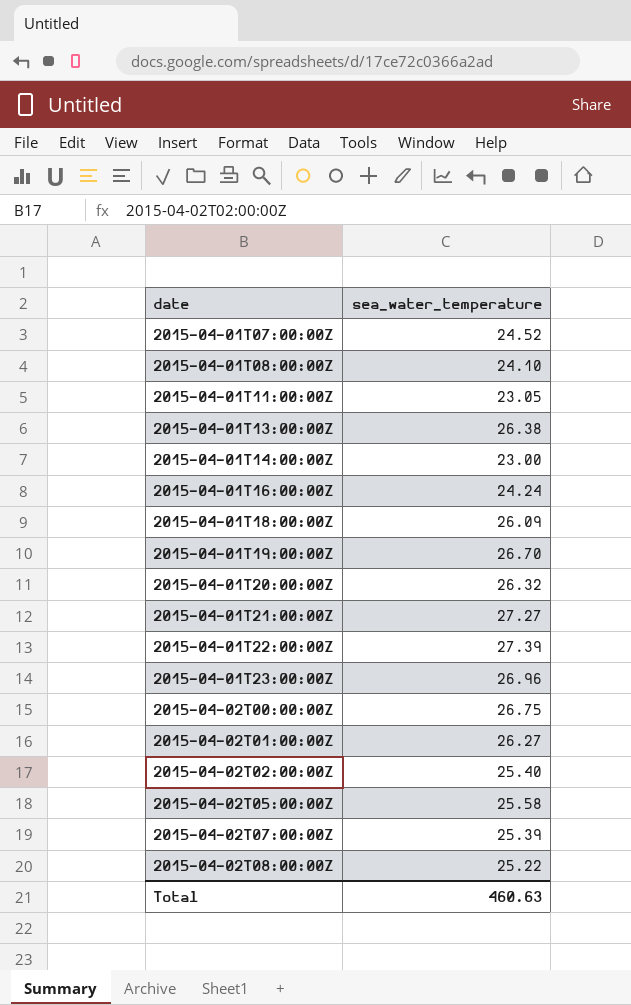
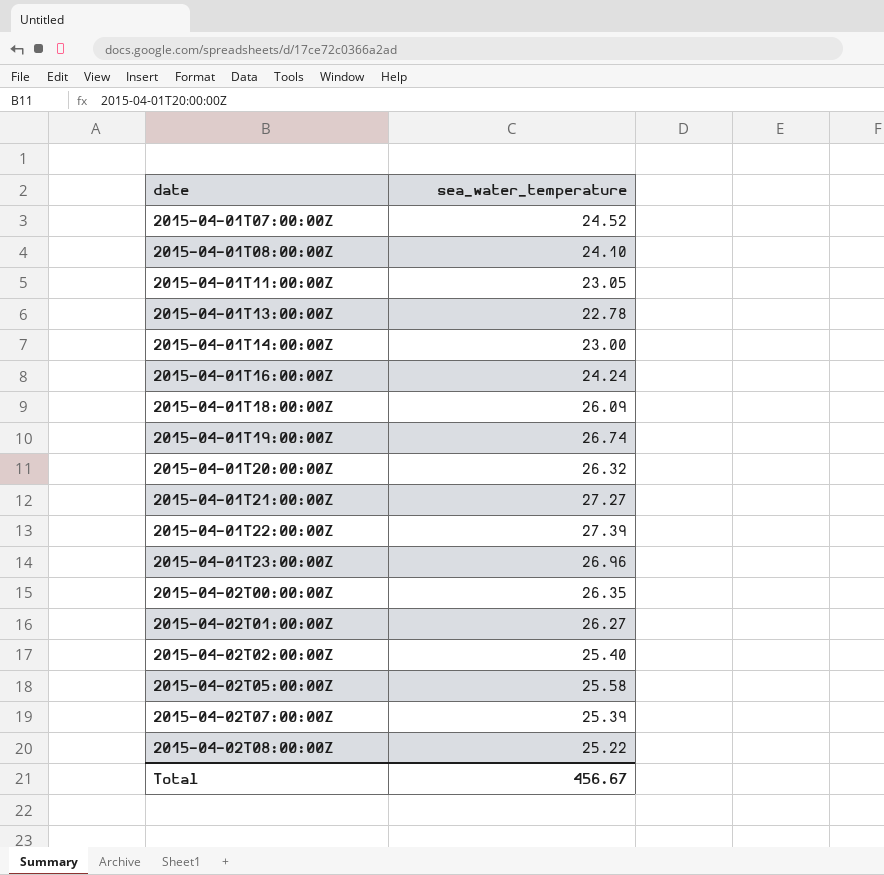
2015-04-01T13:00:00Z | sea_water_temperature: 26.38 -> 22.78
2015-04-01T19:00:00Z | sea_water_temperature: 26.70 -> 26.74
2015-04-02T00:00:00Z | sea_water_temperature: 26.75 -> 26.35
Total | sea_water_temperature: 460.63 -> 456.67

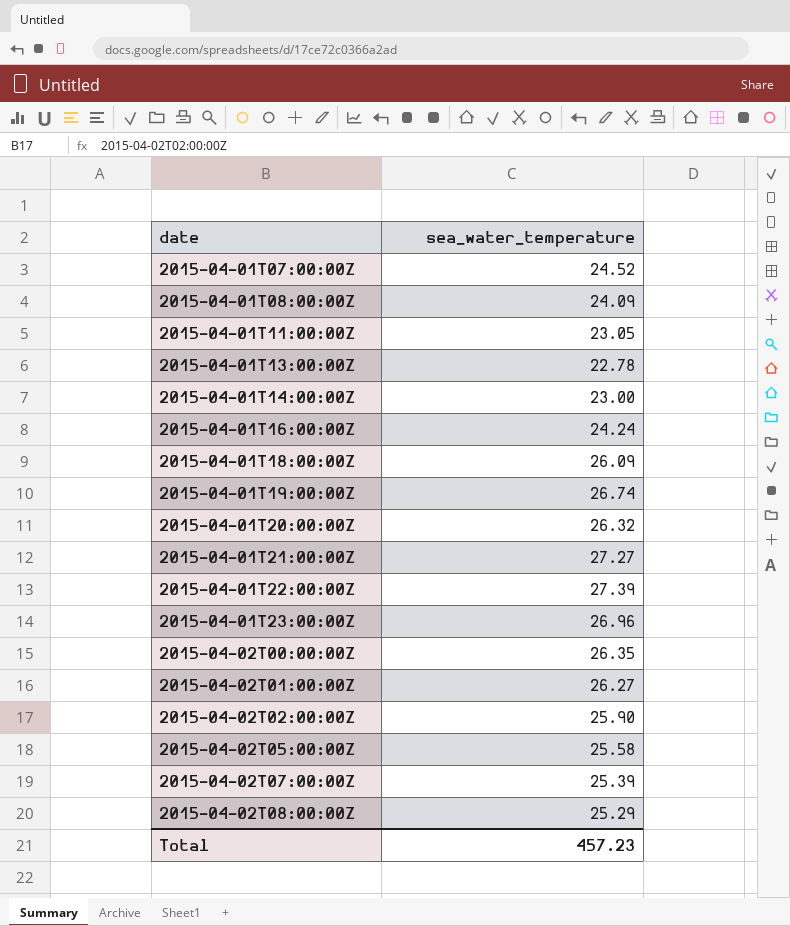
2015-04-01T08:00:00Z | sea_water_temperature: 24.10 -> 24.09
2015-04-02T02:00:00Z | sea_water_temperature: 25.40 -> 25.90
2015-04-02T08:00:00Z | sea_water_temperature: 25.22 -> 25.29
Total | sea_water_temperature: 456.67 -> 457.23

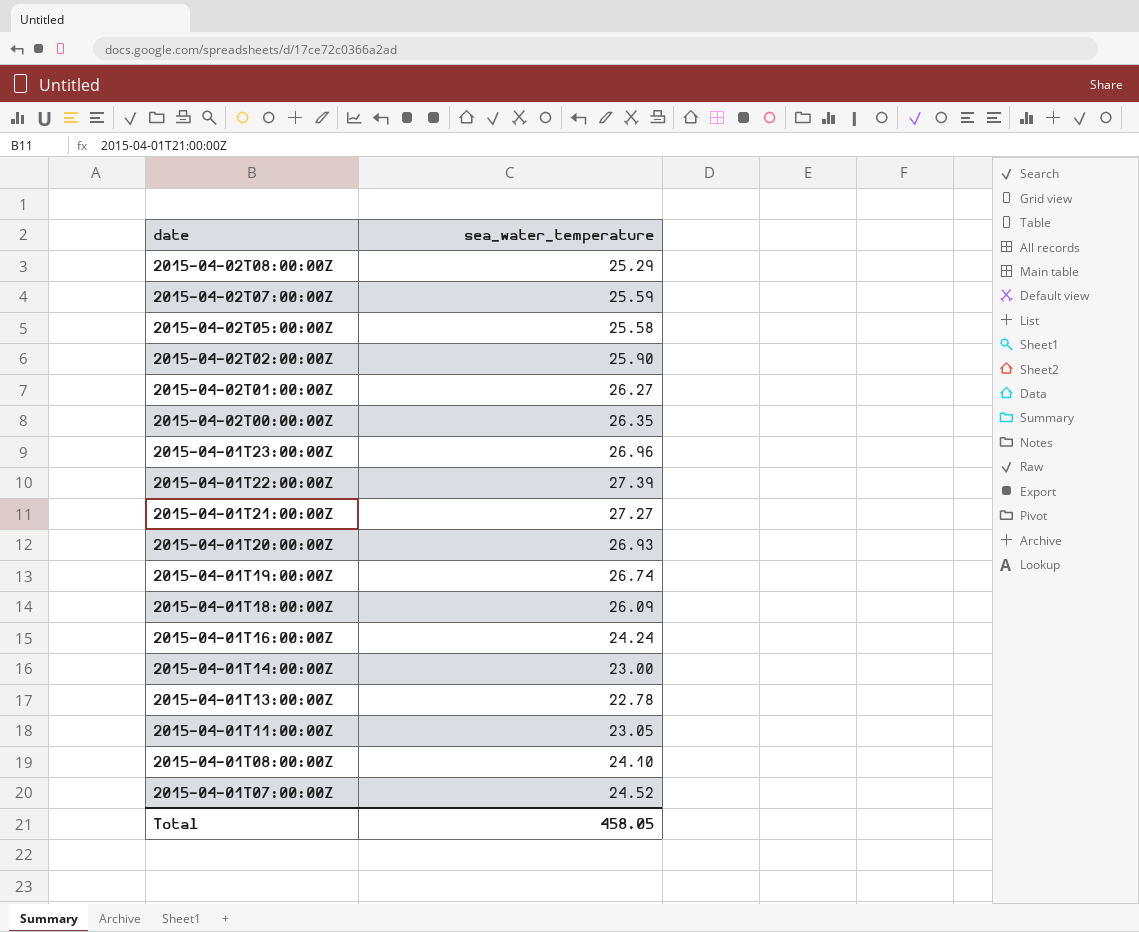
row order: date ascending -> date descending
2015-04-02T07:00:00Z | sea_water_temperature: 25.39 -> 25.59
2015-04-01T20:00:00Z | sea_water_temperature: 26.32 -> 26.93
2015-04-01T08:00:00Z | sea_water_temperature: 24.09 -> 24.10
Total | sea_water_temperature: 457.23 -> 458.05

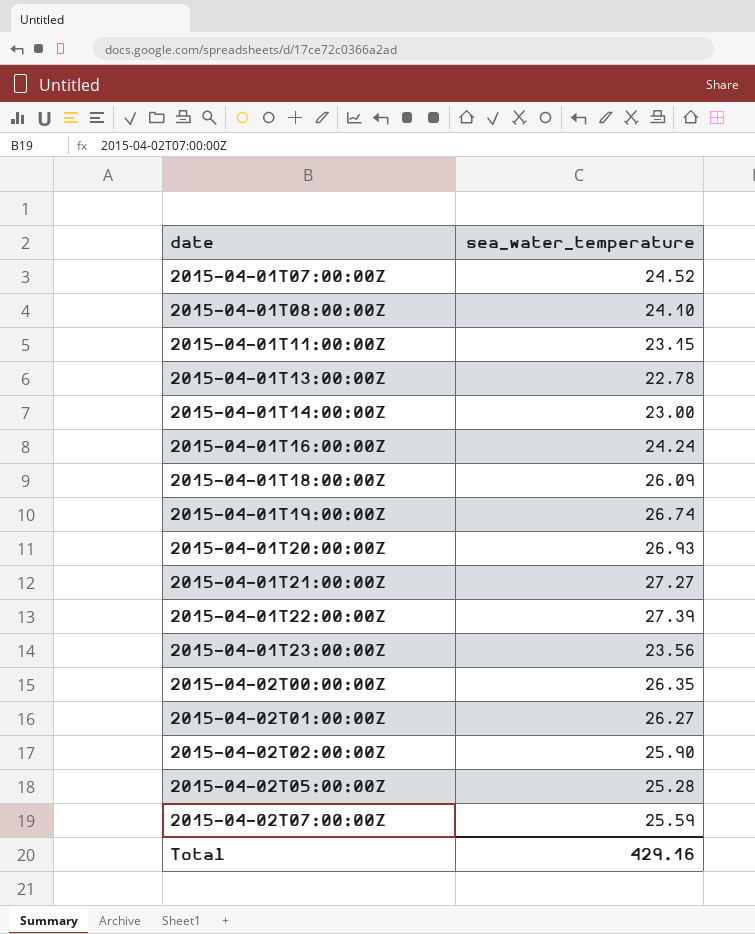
row order: date descending -> date ascending
row 2015-04-02T08:00:00Z: 25.29 -> none
2015-04-01T11:00:00Z | sea_water_temperature: 23.05 -> 23.15
2015-04-01T23:00:00Z | sea_water_temperature: 26.96 -> 23.56
2015-04-02T05:00:00Z | sea_water_temperature: 25.58 -> 25.28
Total | sea_water_temperature: 458.05 -> 429.16

